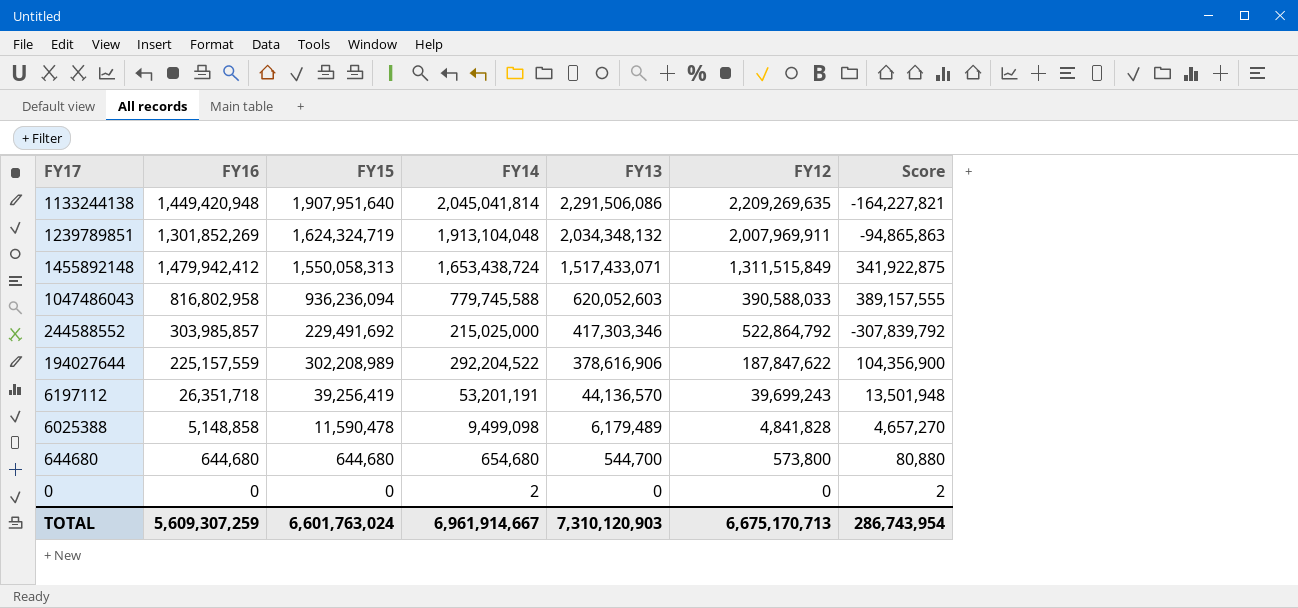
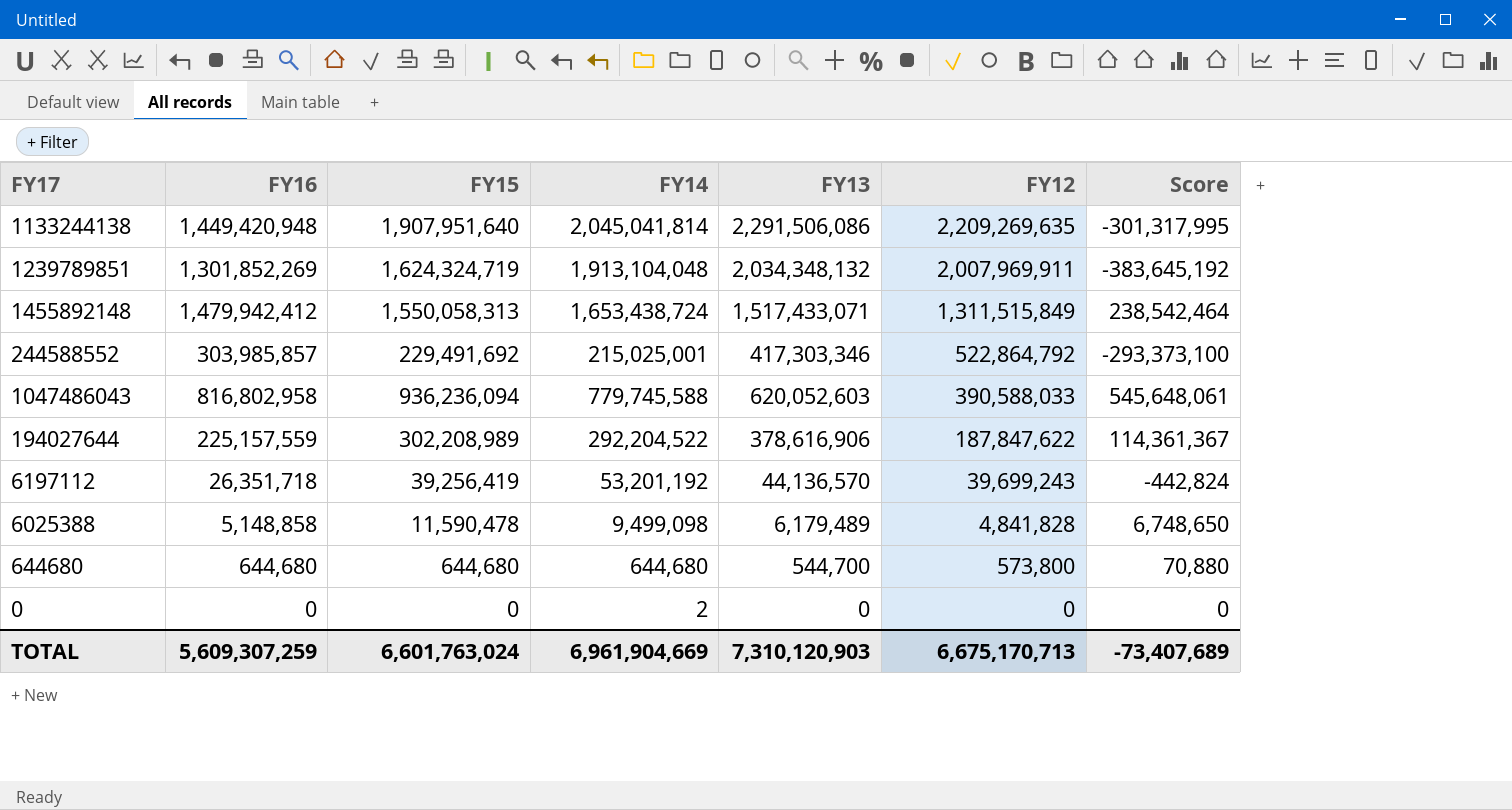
row order: FY13 descending -> FY12 descending
column Score | formula: [FY14] - [FY12] -> [FY15] - [FY12]
244588552 | FY14: 215,025,000 -> 215,025,001
6197112 | FY14: 53,201,191 -> 53,201,192
644680 | FY14: 654,680 -> 644,680
TOTAL | FY14: 6,961,914,667 -> 6,961,904,669
TOTAL | Score: 286,743,954 -> -73,407,689

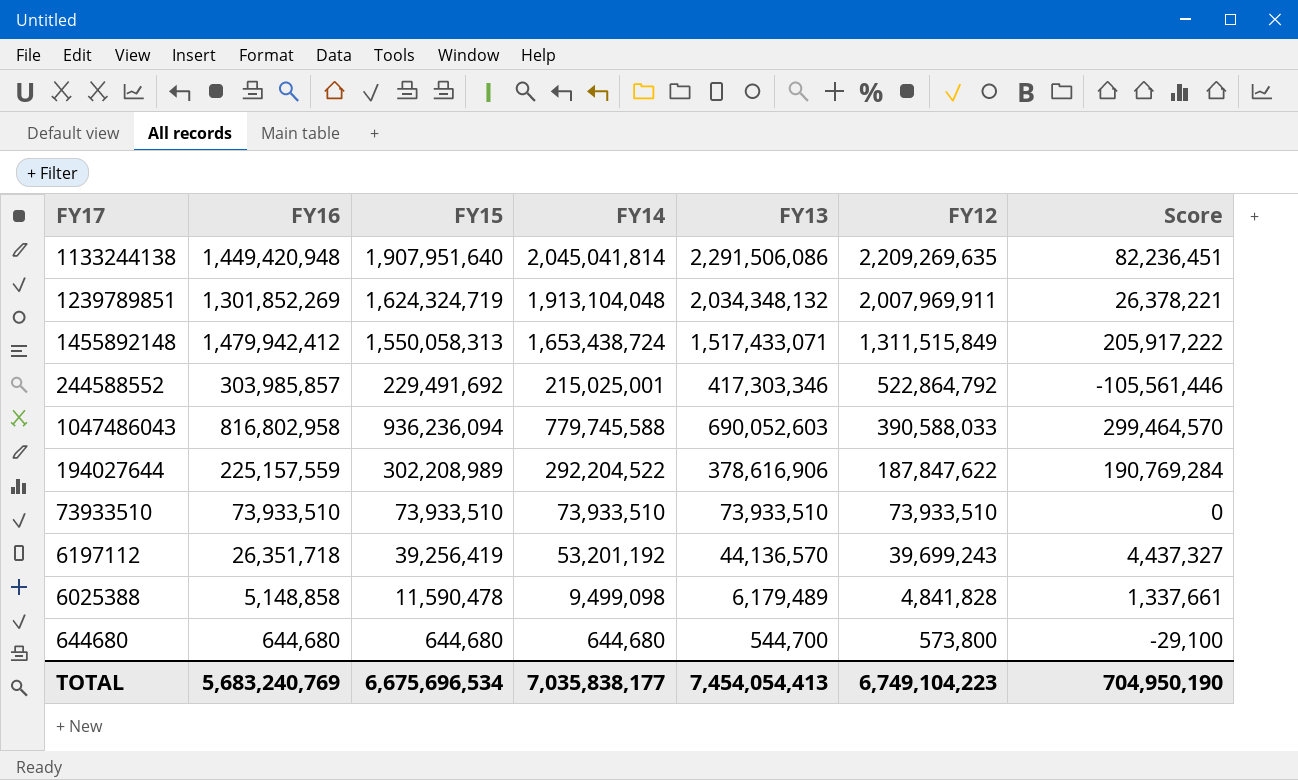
column Score | formula: [FY15] - [FY12] -> [FY13] - [FY12]
row 0: 0 | 0 | 2 | 0 | 0 | 0 -> none
1047486043 | FY13: 620,052,603 -> 690,052,603
row 73933510: none -> 73,933,510 | 73,933,510 | 73,933,510 | 73,933,510 | 73,933,510 | 0
TOTAL | FY16: 5,609,307,259 -> 5,683,240,769
TOTAL | FY15: 6,601,763,024 -> 6,675,696,534
TOTAL | FY14: 6,961,904,669 -> 7,035,838,177
TOTAL | FY13: 7,310,120,903 -> 7,454,054,413
TOTAL | FY12: 6,675,170,713 -> 6,749,104,223
TOTAL | Score: -73,407,689 -> 704,950,190

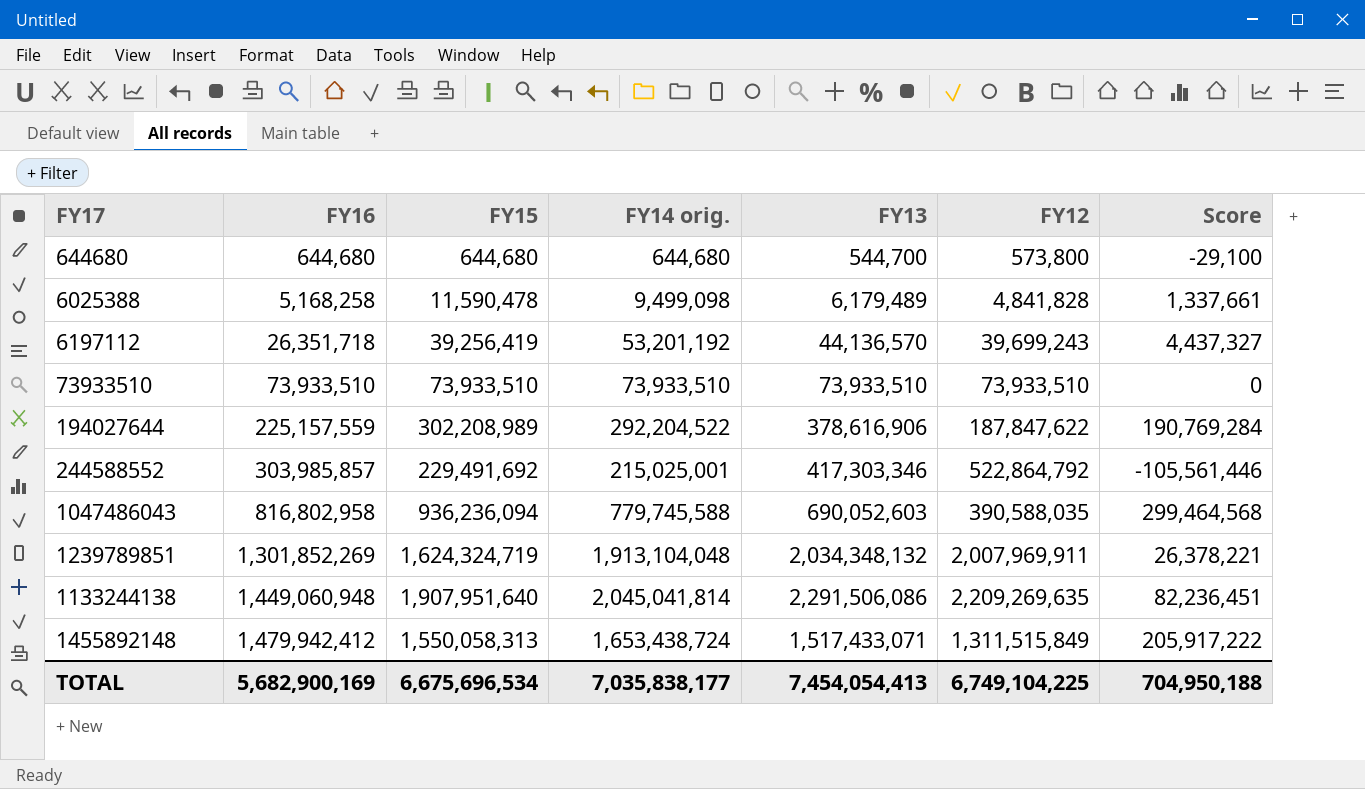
row order: FY12 descending -> FY16 ascending
column name: FY14 -> FY14 orig.
6025388 | FY16: 5,148,858 -> 5,168,258
1047486043 | FY12: 390,588,033 -> 390,588,035
1047486043 | Score: 299,464,570 -> 299,464,568
1133244138 | FY16: 1,449,420,948 -> 1,449,060,948
TOTAL | FY16: 5,683,240,769 -> 5,682,900,169
TOTAL | FY12: 6,749,104,223 -> 6,749,104,225
TOTAL | Score: 704,950,190 -> 704,950,188

